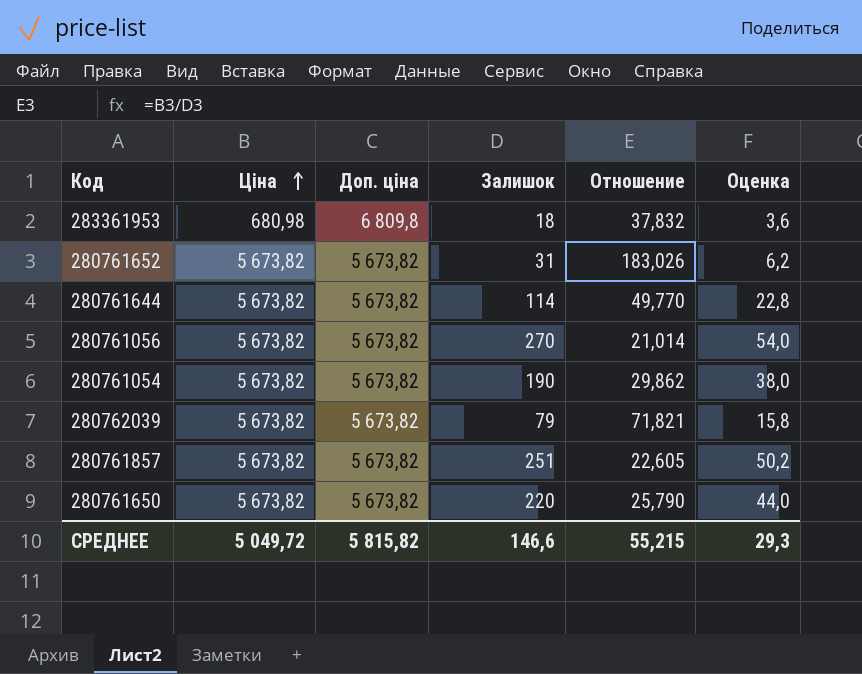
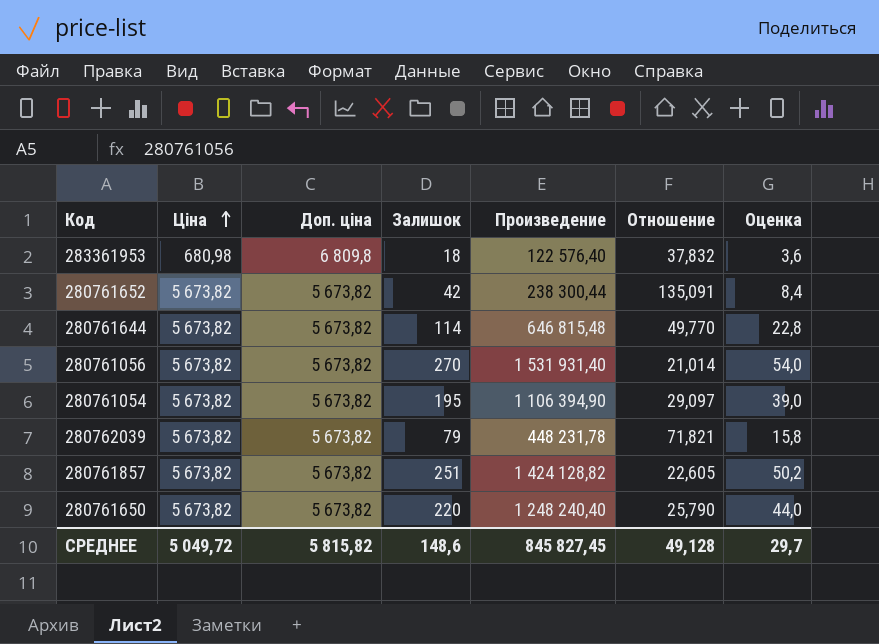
column Произведение | formula: none -> [Доп. ціна] * [Залишок]
280761652 | Залишок: 31 -> 42
280761652 | Отношение: 183,026 -> 135,091
280761652 | Оценка: 6,2 -> 8,4
280761054 | Залишок: 190 -> 195
280761054 | Отношение: 29,862 -> 29,097
280761054 | Оценка: 38,0 -> 39,0
СРЕДНЕЕ | Залишок: 146,6 -> 148,6
СРЕДНЕЕ | Отношение: 55,215 -> 49,128
СРЕДНЕЕ | Оценка: 29,3 -> 29,7

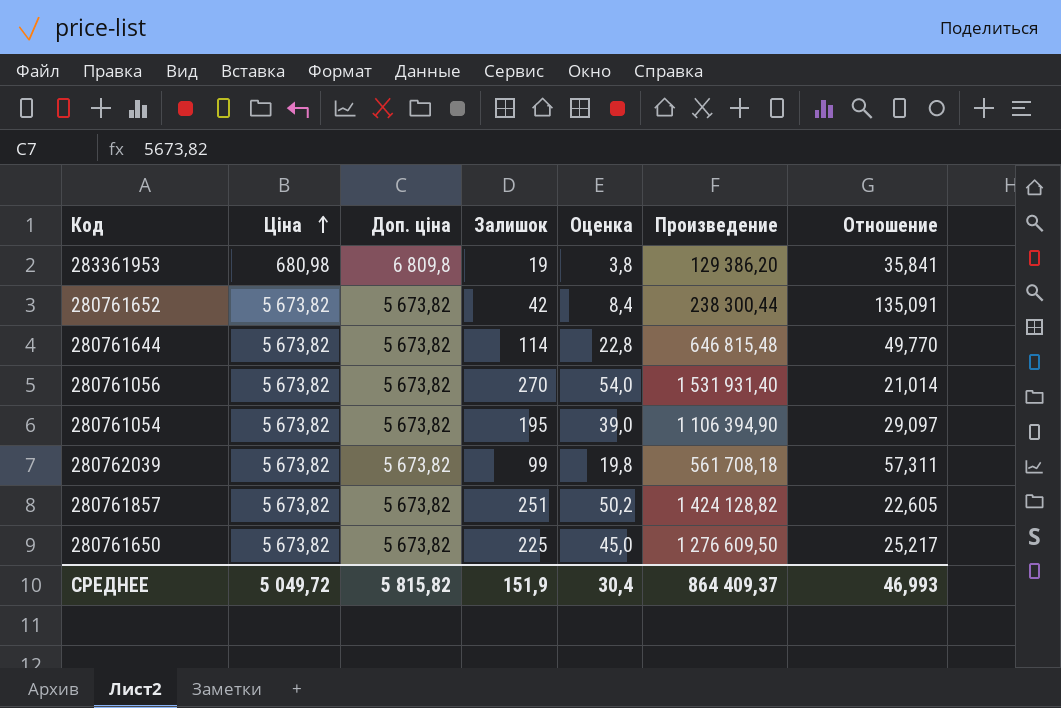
column Оценка | position: 7 -> 5
283361953 | Залишок: 18 -> 19
283361953 | Оценка: 3,6 -> 3,8
283361953 | Произведение: 122 576,40 -> 129 386,20
283361953 | Отношение: 37,832 -> 35,841
280762039 | Залишок: 79 -> 99
280762039 | Оценка: 15,8 -> 19,8
280762039 | Произведение: 448 231,78 -> 561 708,18
280762039 | Отношение: 71,821 -> 57,311
280761650 | Залишок: 220 -> 225
280761650 | Оценка: 44,0 -> 45,0
280761650 | Произведение: 1 248 240,40 -> 1 276 609,50
280761650 | Отношение: 25,790 -> 25,217
СРЕДНЕЕ | Залишок: 148,6 -> 151,9
СРЕДНЕЕ | Оценка: 29,7 -> 30,4
СРЕДНЕЕ | Произведение: 845 827,45 -> 864 409,37
СРЕДНЕЕ | Отношение: 49,128 -> 46,993

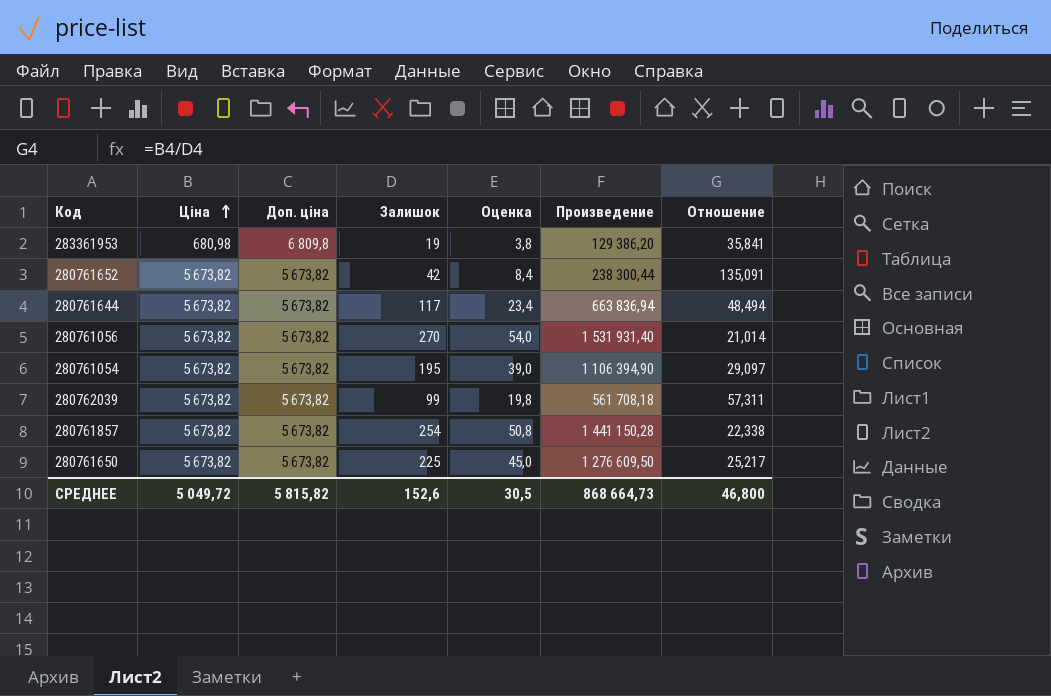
280761644 | Залишок: 114 -> 117
280761644 | Оценка: 22,8 -> 23,4
280761644 | Произведение: 646 815,48 -> 663 836,94
280761644 | Отношение: 49,770 -> 48,494
280761857 | Залишок: 251 -> 254
280761857 | Оценка: 50,2 -> 50,8
280761857 | Произведение: 1 424 128,82 -> 1 441 150,28
280761857 | Отношение: 22,605 -> 22,338
СРЕДНЕЕ | Залишок: 151,9 -> 152,6
СРЕДНЕЕ | Оценка: 30,4 -> 30,5
СРЕДНЕЕ | Произведение: 864 409,37 -> 868 664,73
СРЕДНЕЕ | Отношение: 46,993 -> 46,800

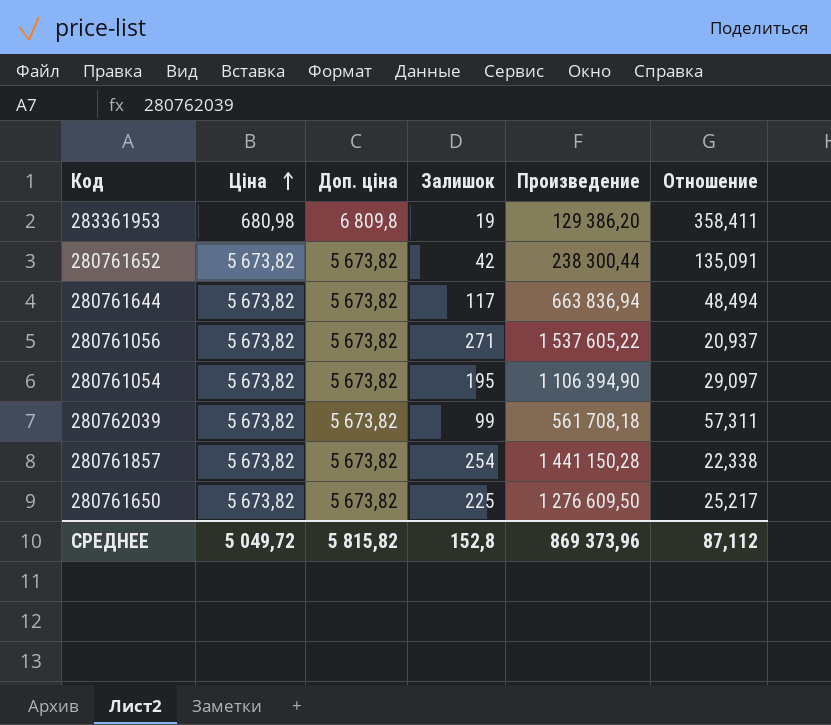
column Оценка | formula: [Залишок] * 0,2 -> none
column Отношение | formula: [Ціна] / [Залишок] -> [Доп. ціна] / [Залишок]
280761056 | Залишок: 270 -> 271
280761056 | Произведение: 1 531 931,40 -> 1 537 605,22
СРЕДНЕЕ | Залишок: 152,6 -> 152,8
СРЕДНЕЕ | Произведение: 868 664,73 -> 869 373,96
СРЕДНЕЕ | Отношение: 46,800 -> 87,112

